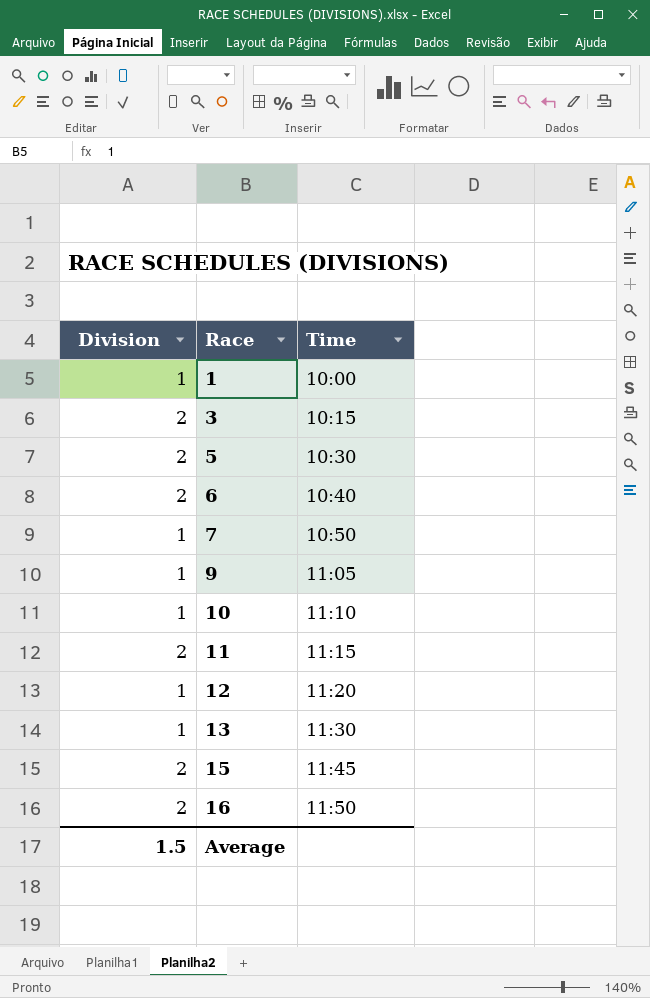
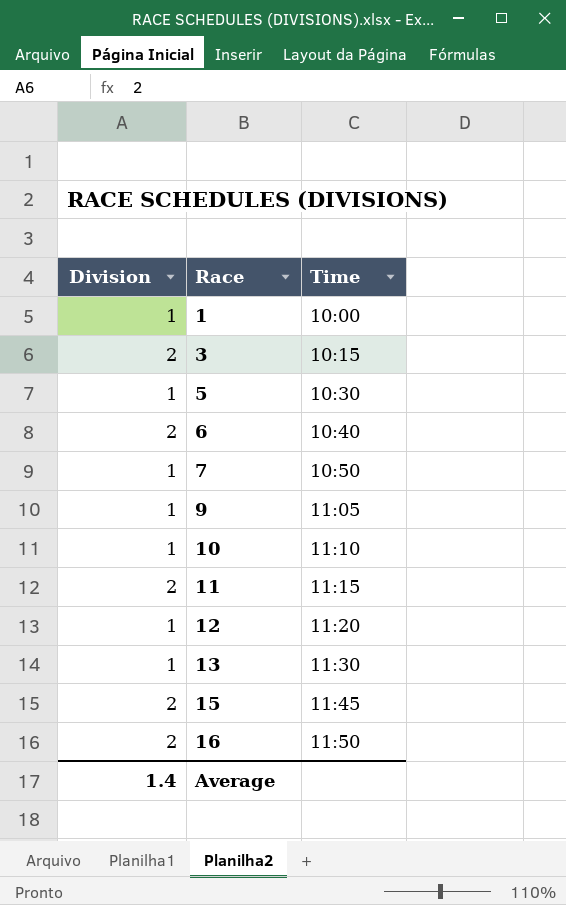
5 | Division: 2 -> 1
Average | Division: 1.5 -> 1.4

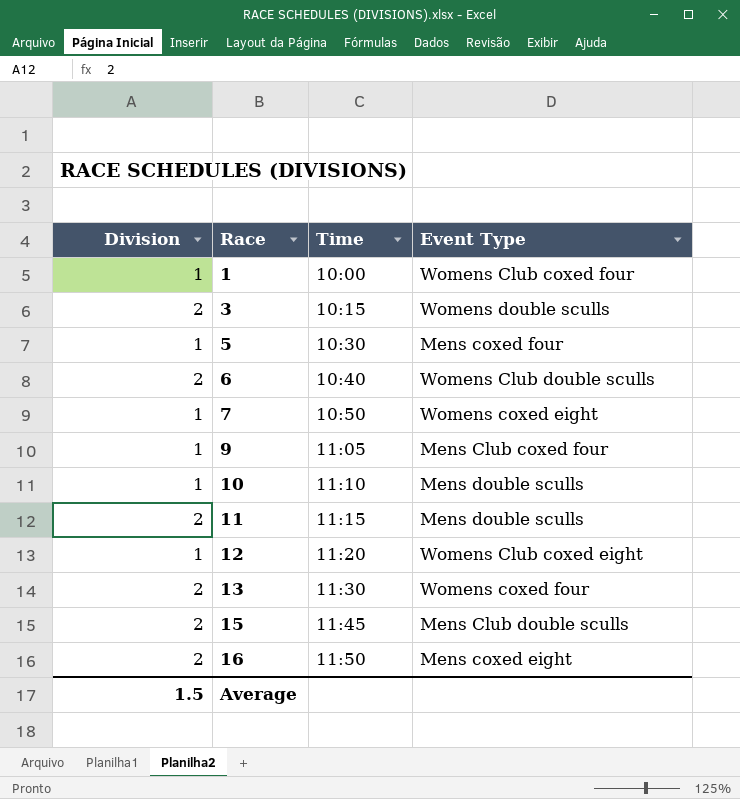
column Event Type | position: none -> 4
13 | Division: 1 -> 2
Average | Division: 1.4 -> 1.5

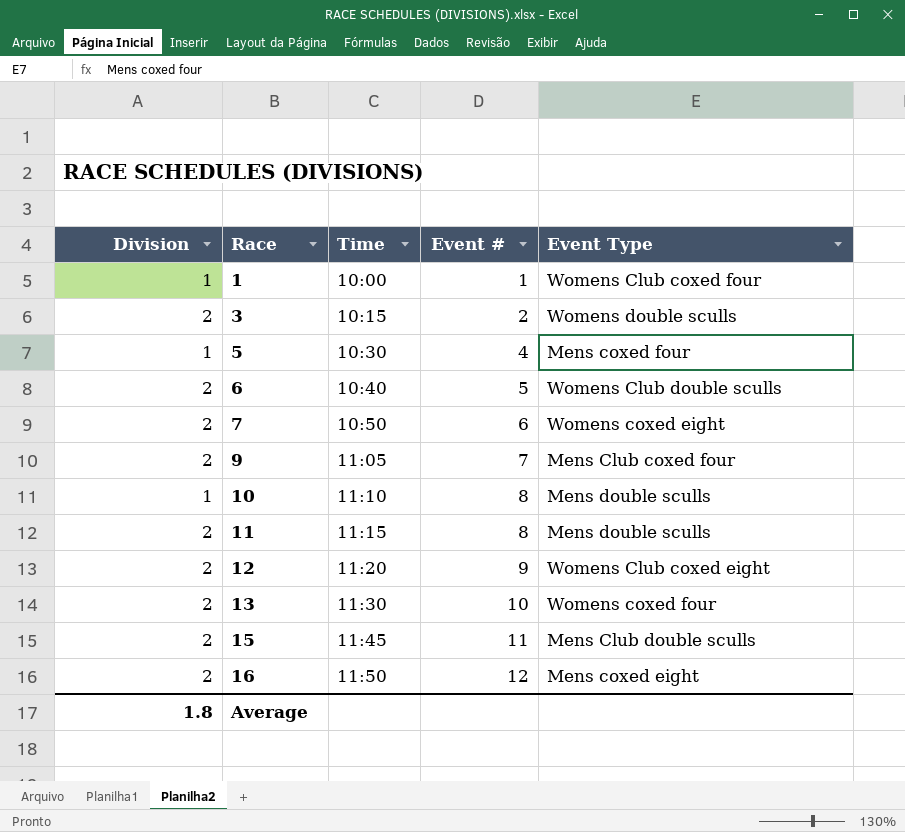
column Event # | position: none -> 4
7 | Division: 1 -> 2
9 | Division: 1 -> 2
12 | Division: 1 -> 2
Average | Division: 1.5 -> 1.8

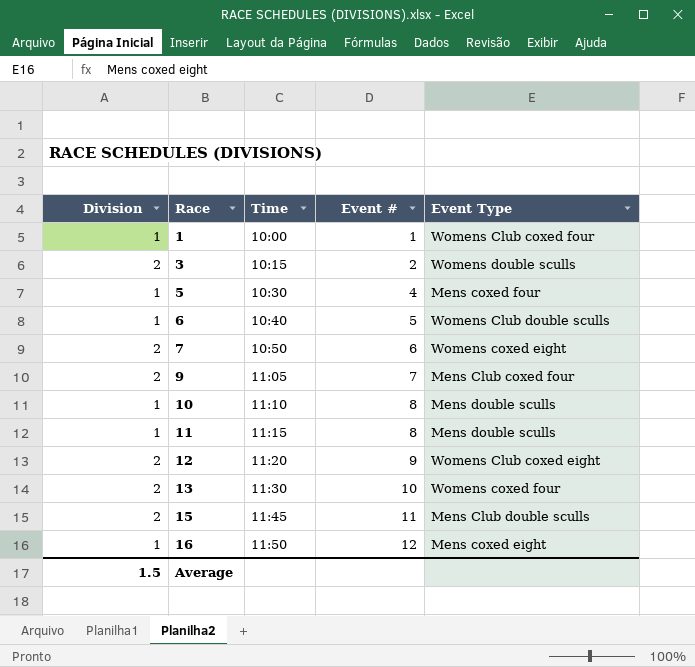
6 | Division: 2 -> 1
11 | Division: 2 -> 1
16 | Division: 2 -> 1
Average | Division: 1.8 -> 1.5

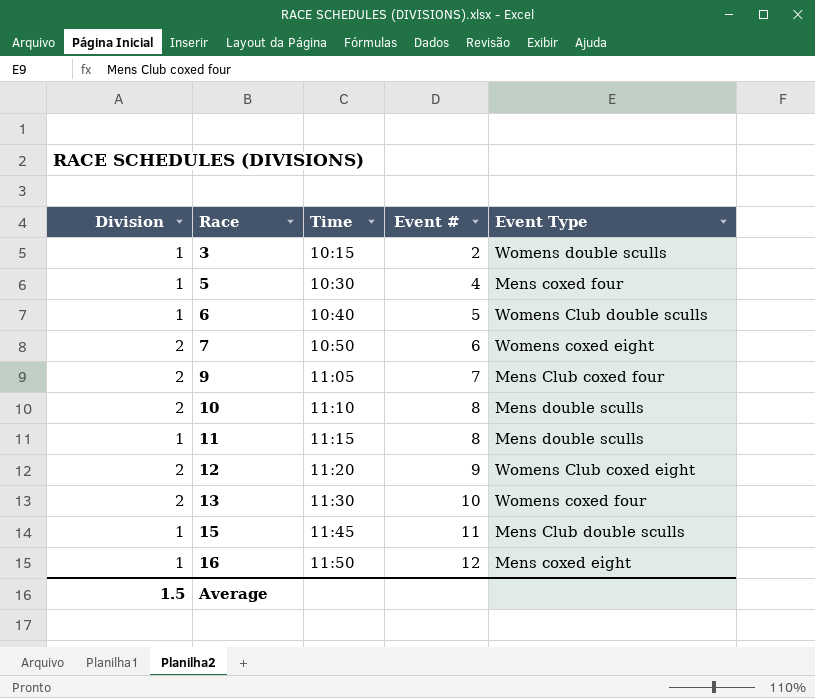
row 1: 1 | 10:00 | 1 | Womens Club coxed four -> none
3 | Division: 2 -> 1
10 | Division: 1 -> 2
15 | Division: 2 -> 1

